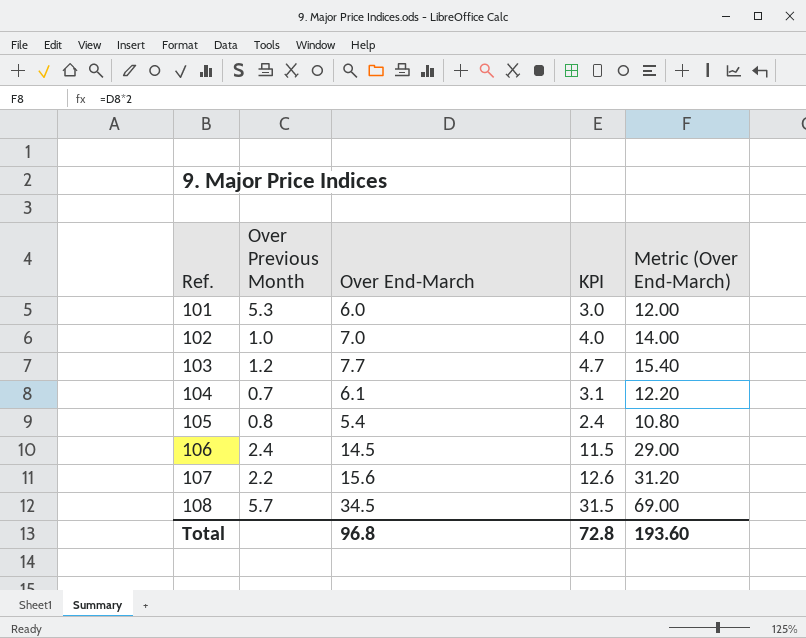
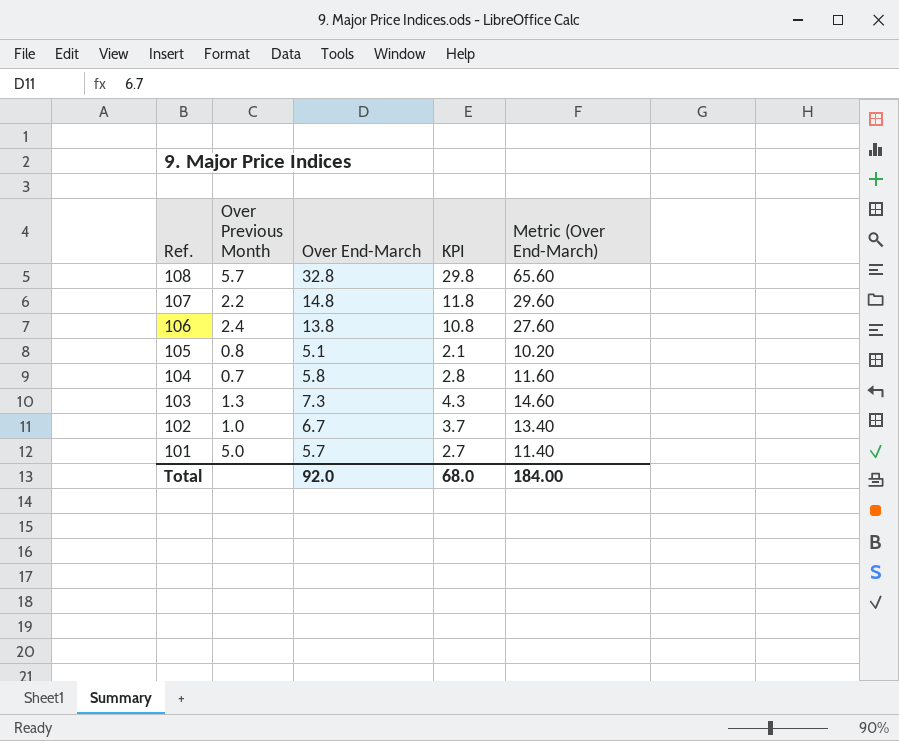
row order: Ref. ascending -> Ref. descending
108 | Over End-March: 34.5 -> 32.8
108 | KPI: 31.5 -> 29.8
108 | Metric (Over End-March): 69.00 -> 65.60
107 | Over End-March: 15.6 -> 14.8
107 | KPI: 12.6 -> 11.8
107 | Metric (Over End-March): 31.20 -> 29.60
106 | Over End-March: 14.5 -> 13.8
106 | KPI: 11.5 -> 10.8
106 | Metric (Over End-March): 29.00 -> 27.60
105 | Over End-March: 5.4 -> 5.1
105 | KPI: 2.4 -> 2.1
105 | Metric (Over End-March): 10.80 -> 10.20
104 | Over End-March: 6.1 -> 5.8
104 | KPI: 3.1 -> 2.8
104 | Metric (Over End-March): 12.20 -> 11.60
103 | Over Previous Month: 1.2 -> 1.3
103 | Over End-March: 7.7 -> 7.3
103 | KPI: 4.7 -> 4.3
103 | Metric (Over End-March): 15.40 -> 14.60
102 | Over End-March: 7.0 -> 6.7
102 | KPI: 4.0 -> 3.7
102 | Metric (Over End-March): 14.00 -> 13.40
101 | Over Previous Month: 5.3 -> 5.0
101 | Over End-March: 6.0 -> 5.7
101 | KPI: 3.0 -> 2.7
101 | Metric (Over End-March): 12.00 -> 11.40
Total | Over End-March: 96.8 -> 92.0
Total | KPI: 72.8 -> 68.0
Total | Metric (Over End-March): 193.60 -> 184.00

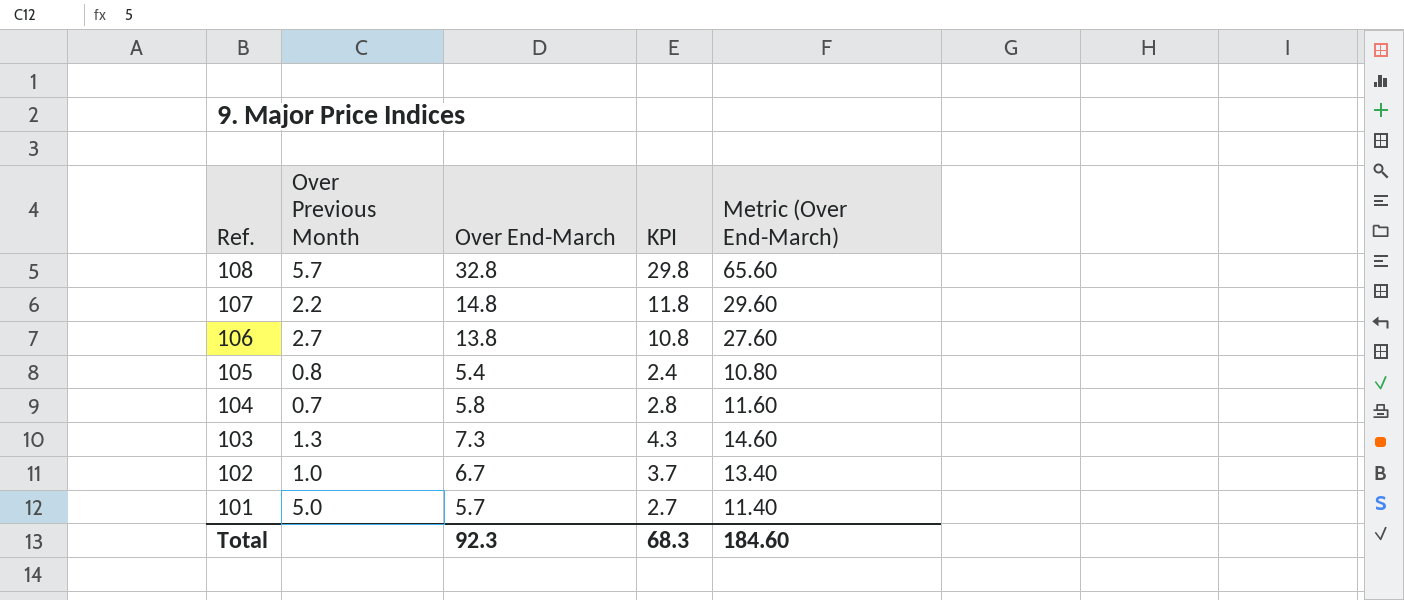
106 | Over Previous Month: 2.4 -> 2.7
105 | Over End-March: 5.1 -> 5.4
105 | KPI: 2.1 -> 2.4
105 | Metric (Over End-March): 10.20 -> 10.80
Total | Over End-March: 92.0 -> 92.3
Total | KPI: 68.0 -> 68.3
Total | Metric (Over End-March): 184.00 -> 184.60

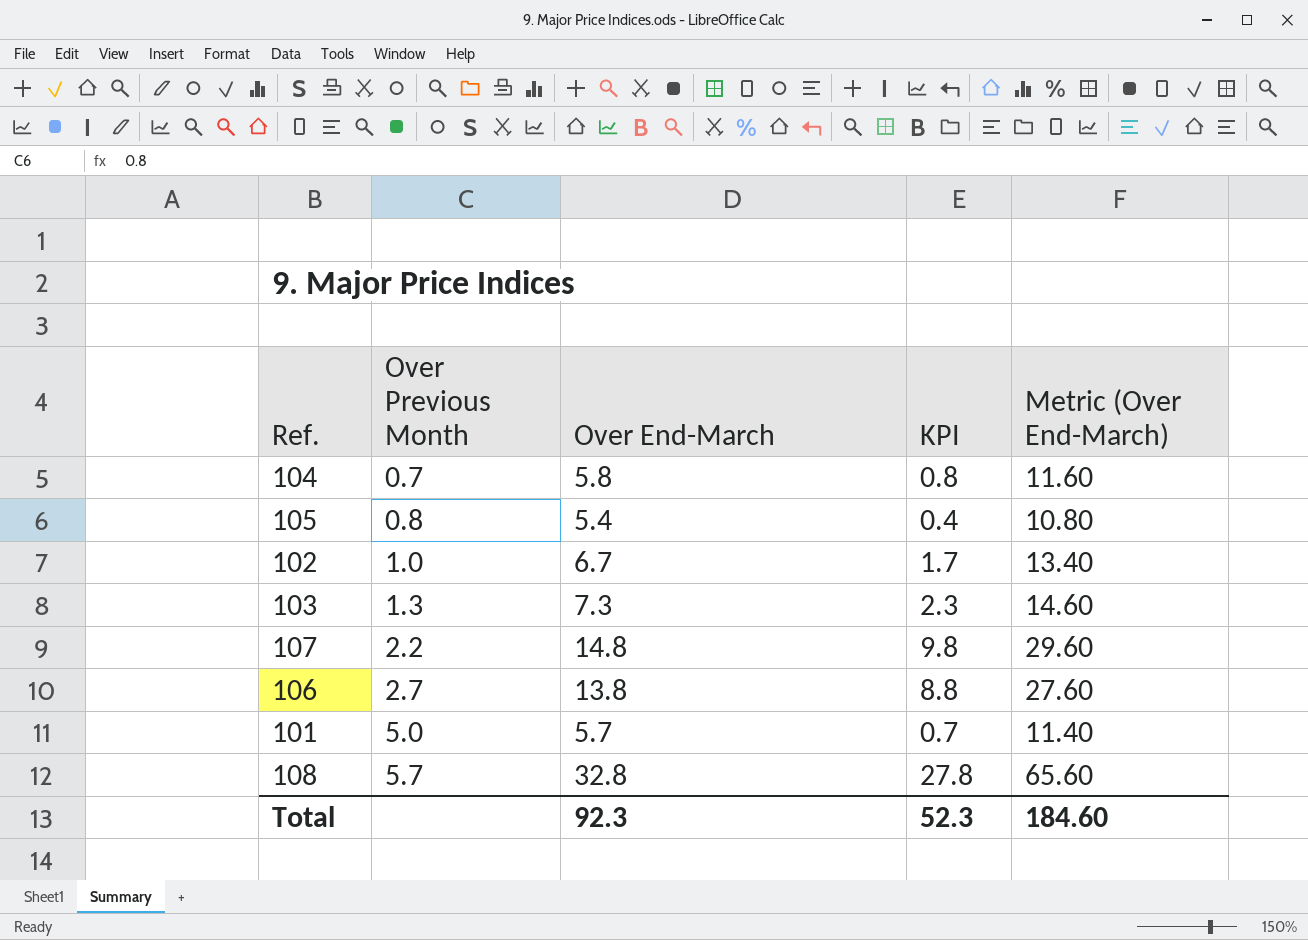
row order: Ref. descending -> Over Previous Month ascending
column KPI | formula: [Over End-March] - 3 -> [Over End-March] - 5
Total | KPI: 68.3 -> 52.3

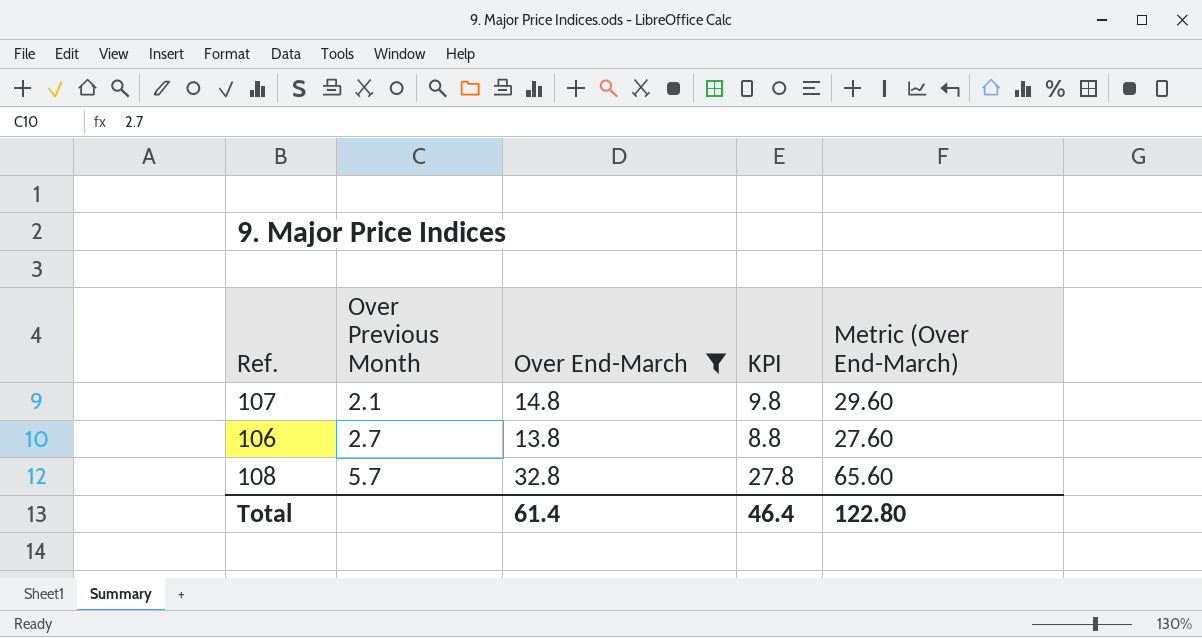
filter: none -> Over End-March >= 13.8
107 | Over Previous Month: 2.2 -> 2.1
Total | Over End-March: 92.3 -> 61.4
Total | KPI: 52.3 -> 46.4
Total | Metric (Over End-March): 184.60 -> 122.80

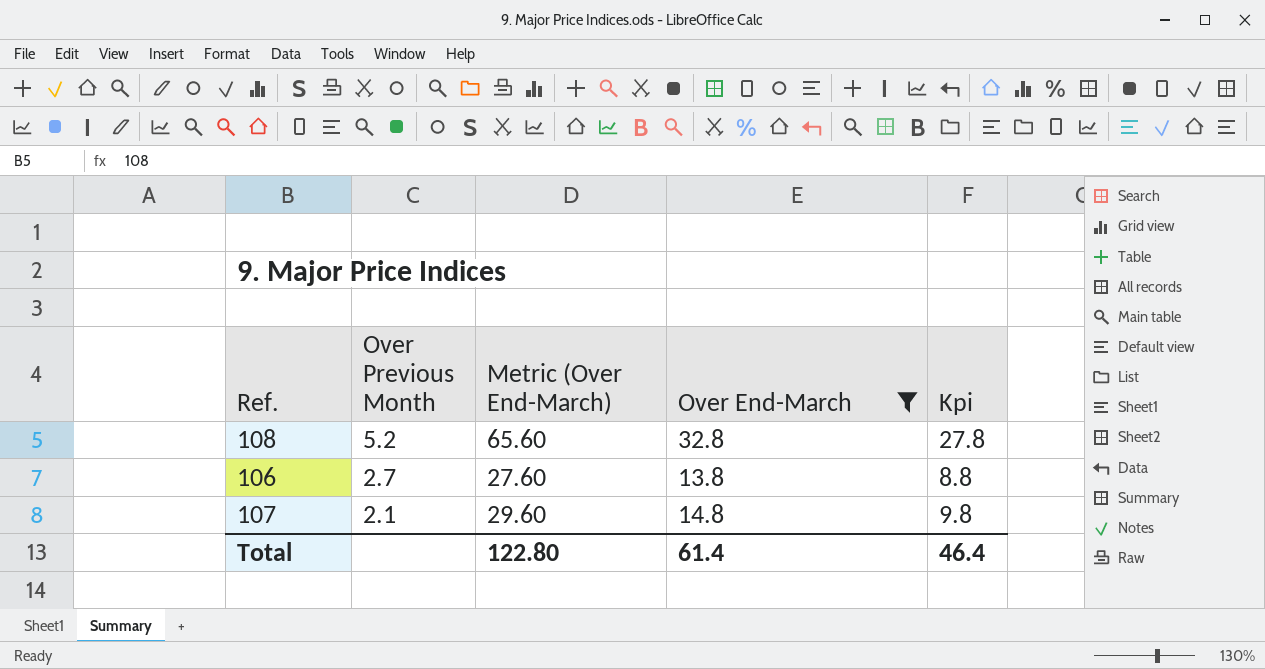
row order: Over Previous Month ascending -> Over Previous Month descending
column Metric (Over End-March) | position: 5 -> 3
column name: KPI -> Kpi
108 | Over Previous Month: 5.7 -> 5.2

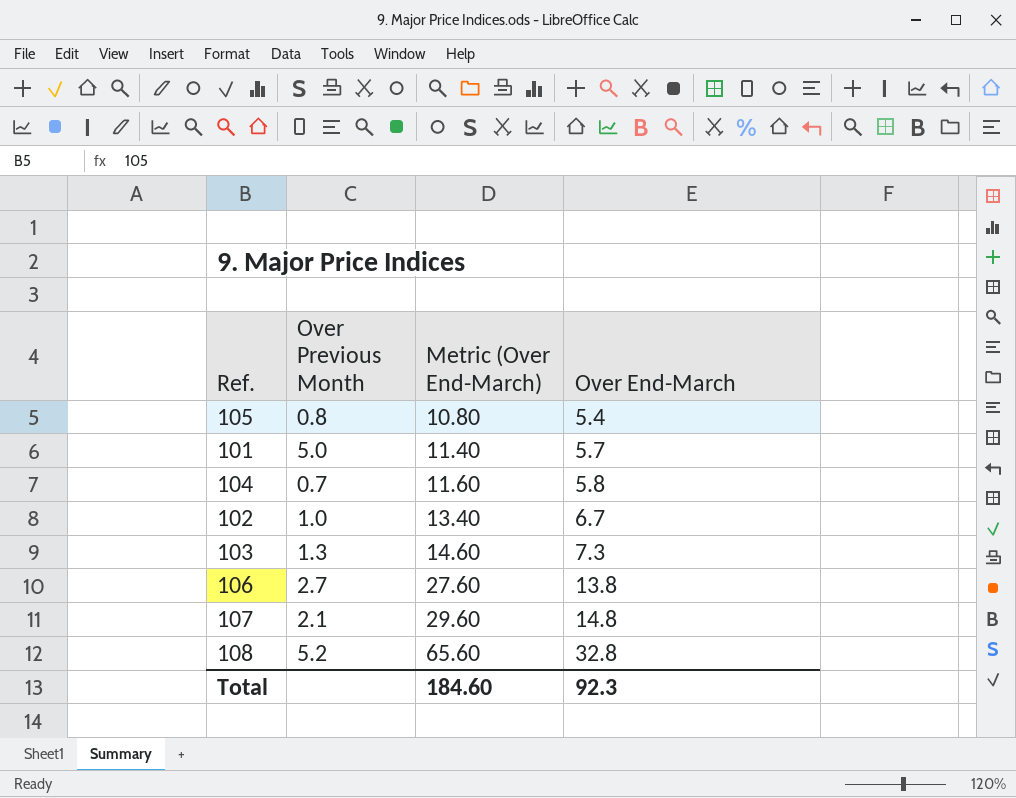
filter: Over End-March >= 13.8 -> none
row order: Over Previous Month descending -> Metric (Over End-March) ascending
column Kpi | formula: [Over End-March] - 5 -> none
Total | Metric (Over End-March): 122.80 -> 184.60
Total | Over End-March: 61.4 -> 92.3

